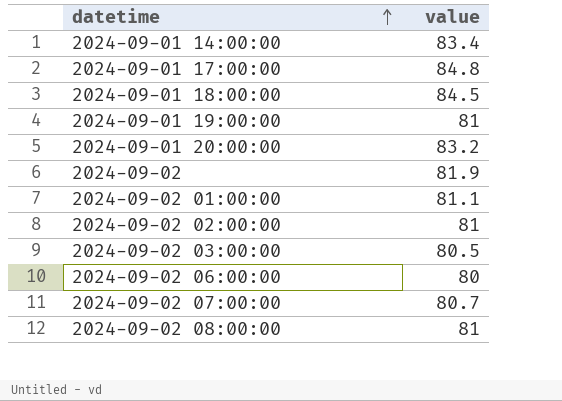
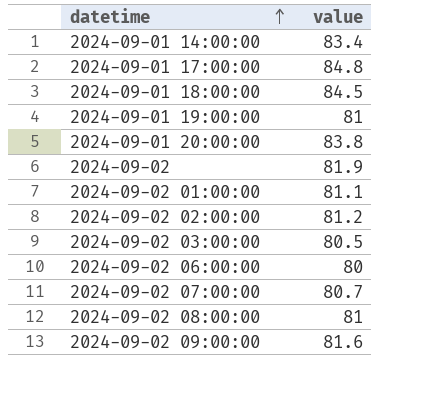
2024-09-01 20:00:00 | value: 83.2 -> 83.8
2024-09-02 02:00:00 | value: 81 -> 81.2
row 2024-09-02 09:00:00: none -> 81.6

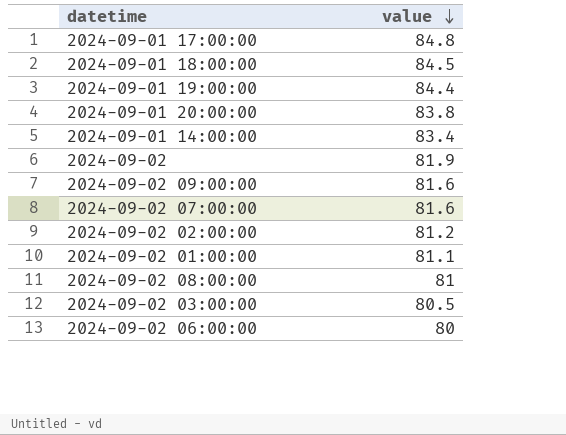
row order: datetime ascending -> value descending
2024-09-01 19:00:00 | value: 81 -> 84.4
2024-09-02 07:00:00 | value: 80.7 -> 81.6

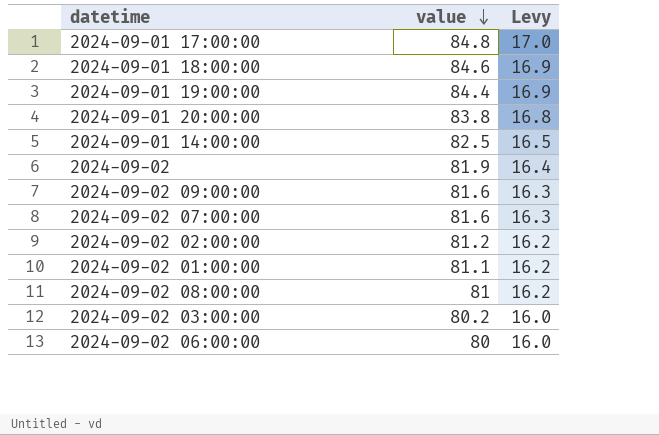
column Levy | formula: none -> [value] * 0.2
2024-09-01 18:00:00 | value: 84.5 -> 84.6
2024-09-01 14:00:00 | value: 83.4 -> 82.5
2024-09-02 03:00:00 | value: 80.5 -> 80.2

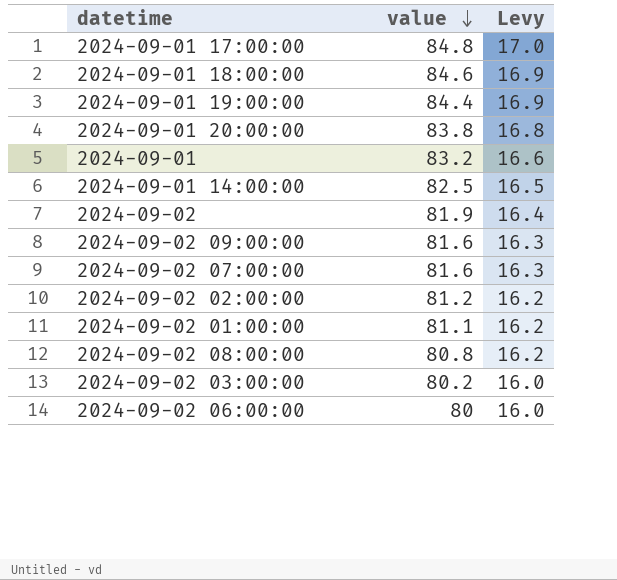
row 2024-09-01: none -> 83.2 | 16.6
2024-09-02 08:00:00 | value: 81 -> 80.8

